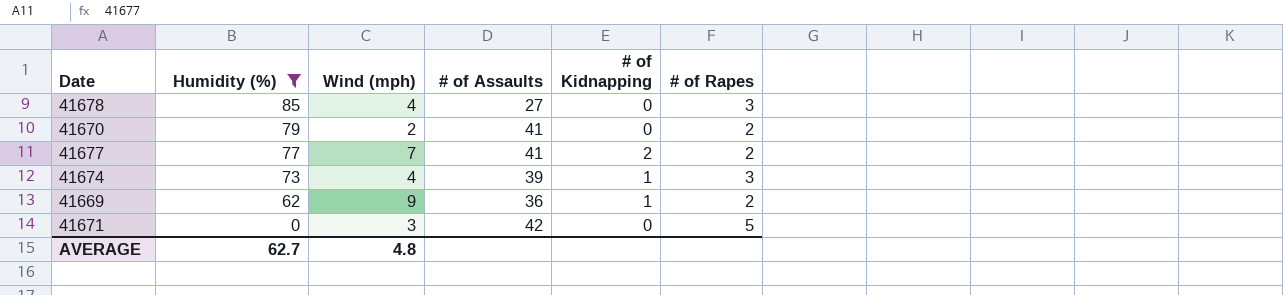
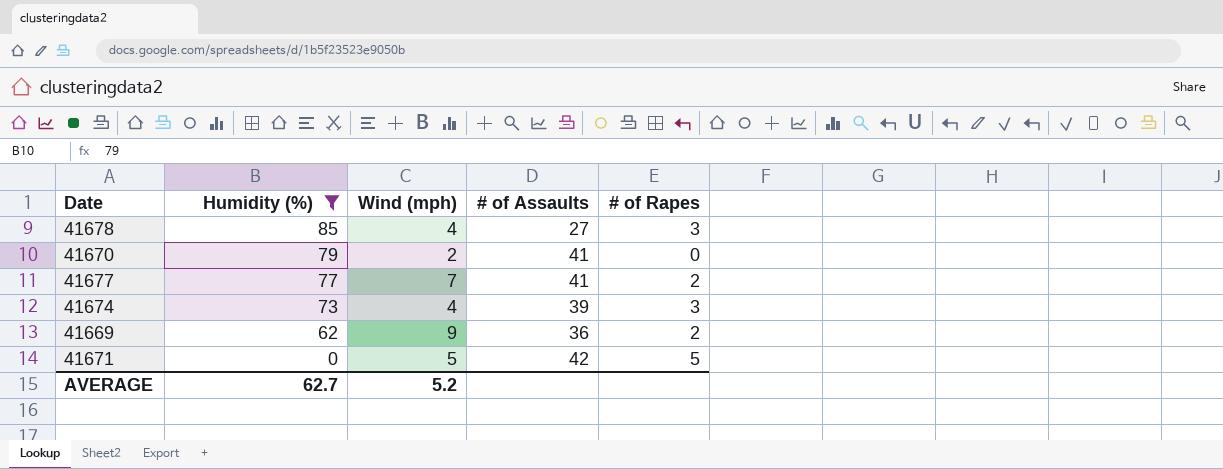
column # of Kidnapping | position: 5 -> none
41670 | # of Rapes: 2 -> 0
41671 | Wind (mph): 3 -> 5
AVERAGE | Wind (mph): 4.8 -> 5.2

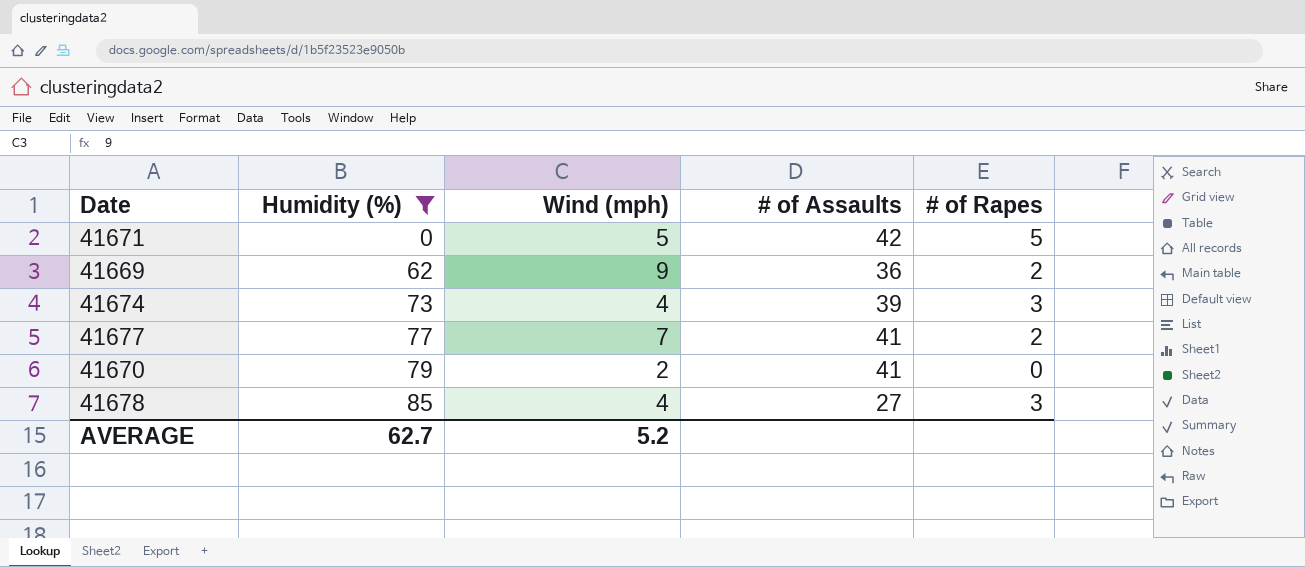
row order: Humidity (%) descending -> Humidity (%) ascending

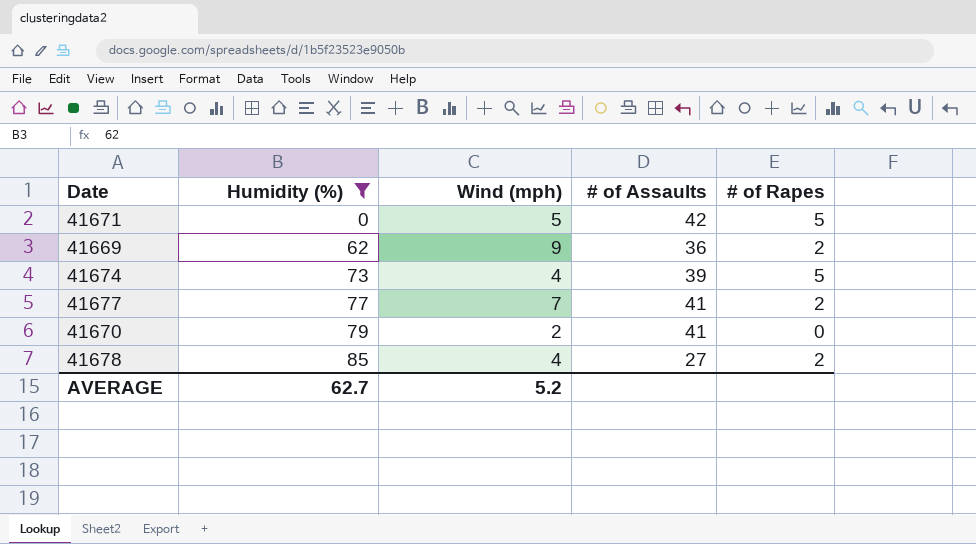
41674 | # of Rapes: 3 -> 5
41678 | # of Rapes: 3 -> 2

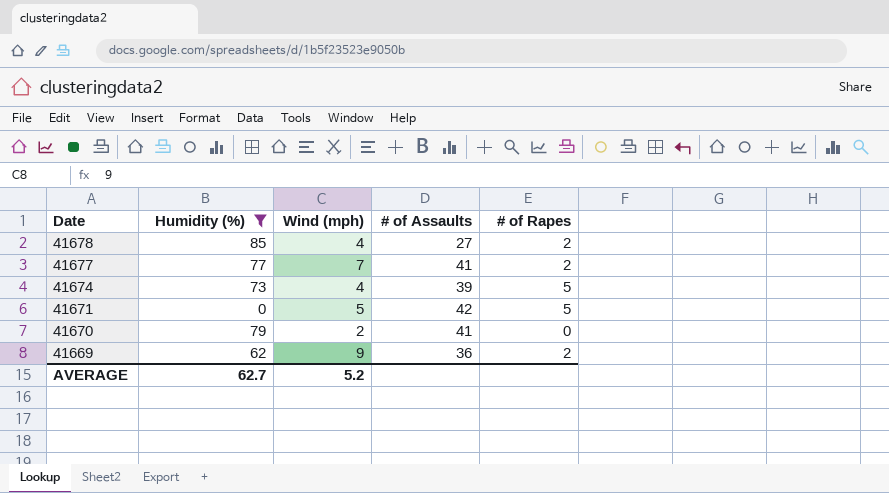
row order: Humidity (%) ascending -> Date descending

